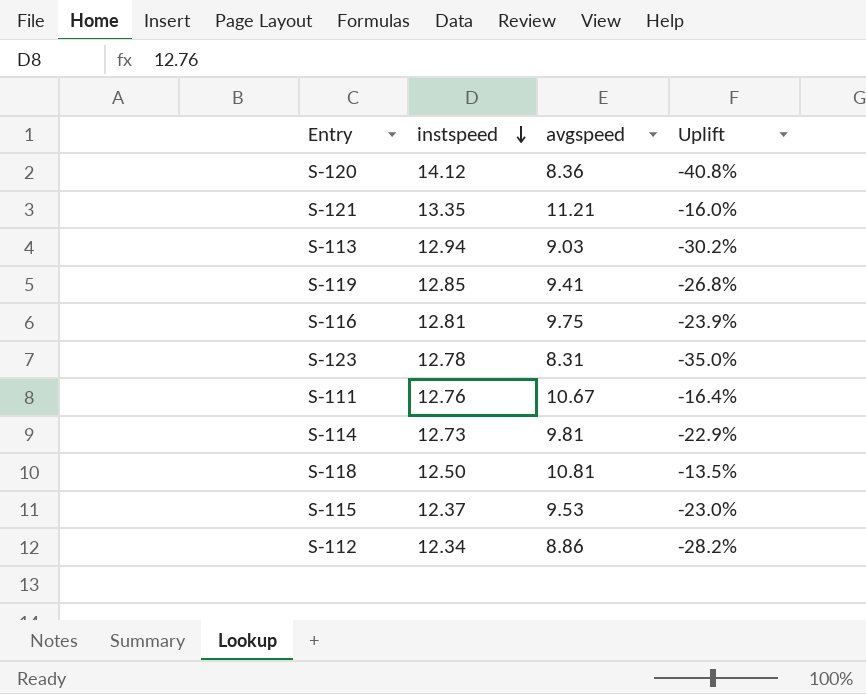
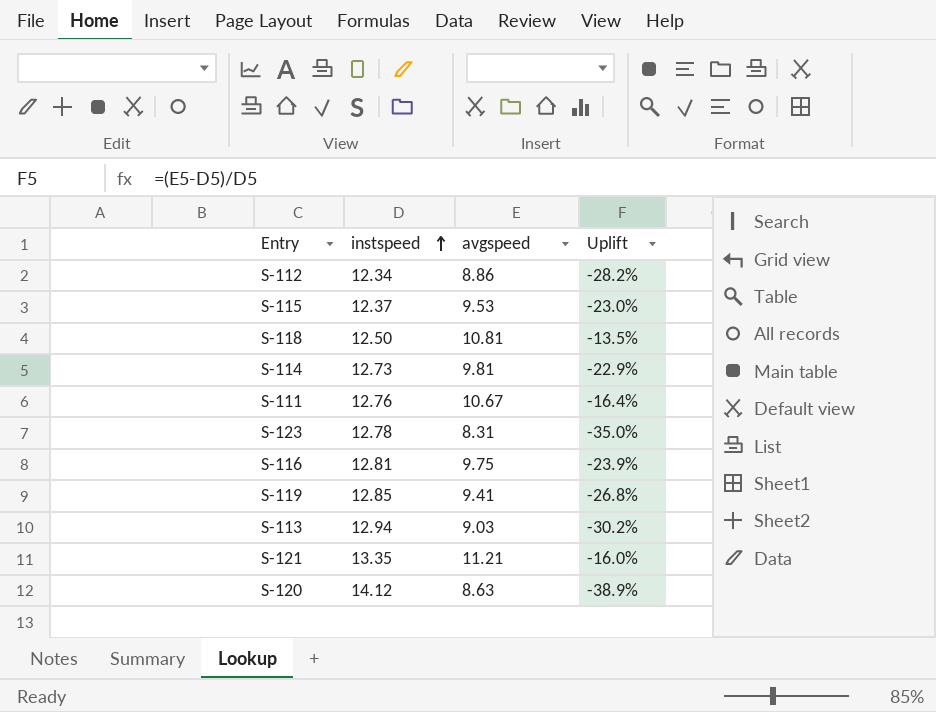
row order: instspeed descending -> instspeed ascending
S-120 | avgspeed: 8.36 -> 8.63
S-120 | Uplift: -40.8% -> -38.9%

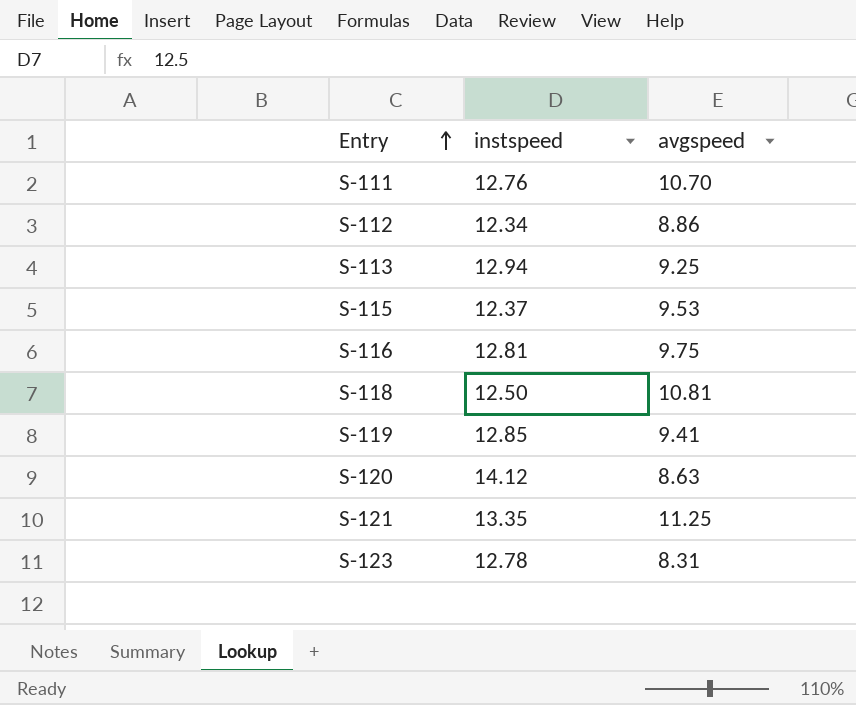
row order: instspeed ascending -> Entry ascending
column Uplift | formula: ([avgspeed] - [instspeed]) / [instspeed] -> none
row S-114: 12.73 | 9.81 | -22.9% -> none
S-111 | avgspeed: 10.67 -> 10.70
S-113 | avgspeed: 9.03 -> 9.25
S-121 | avgspeed: 11.21 -> 11.25

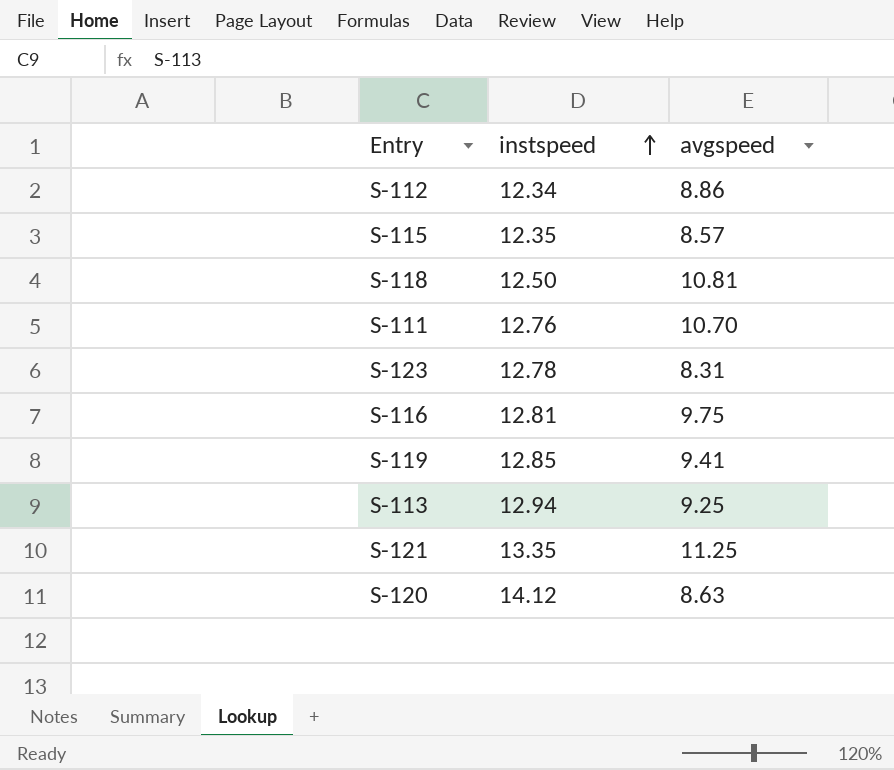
row order: Entry ascending -> instspeed ascending
S-115 | instspeed: 12.37 -> 12.35
S-115 | avgspeed: 9.53 -> 8.57

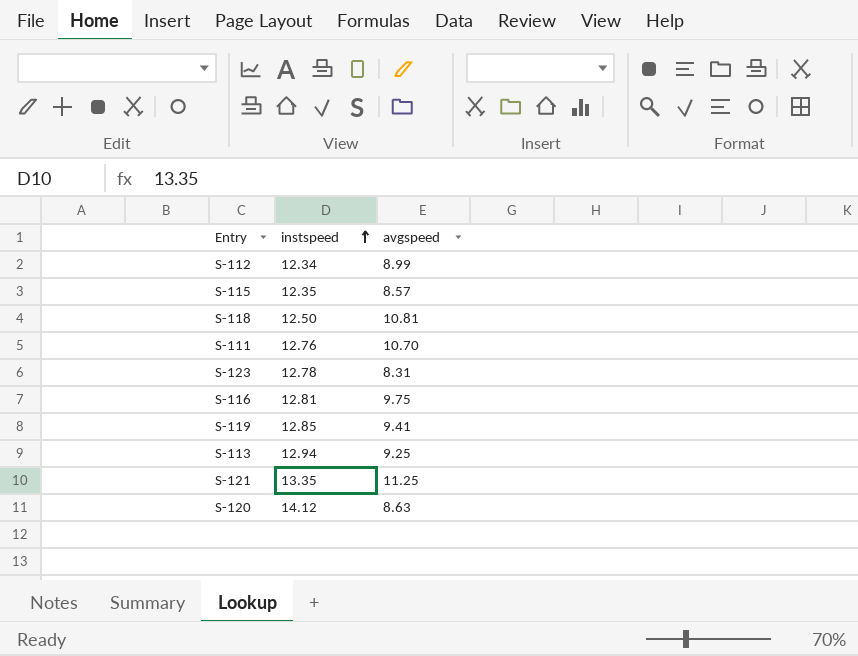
S-112 | avgspeed: 8.86 -> 8.99

